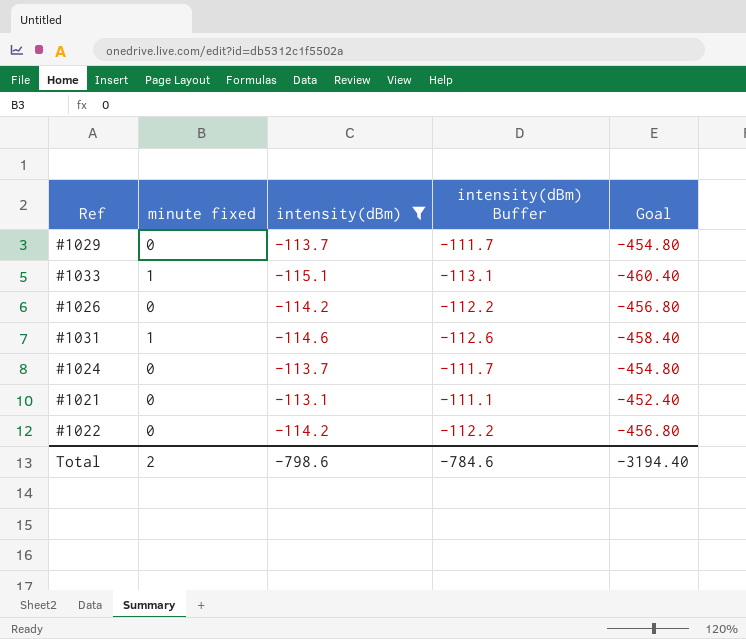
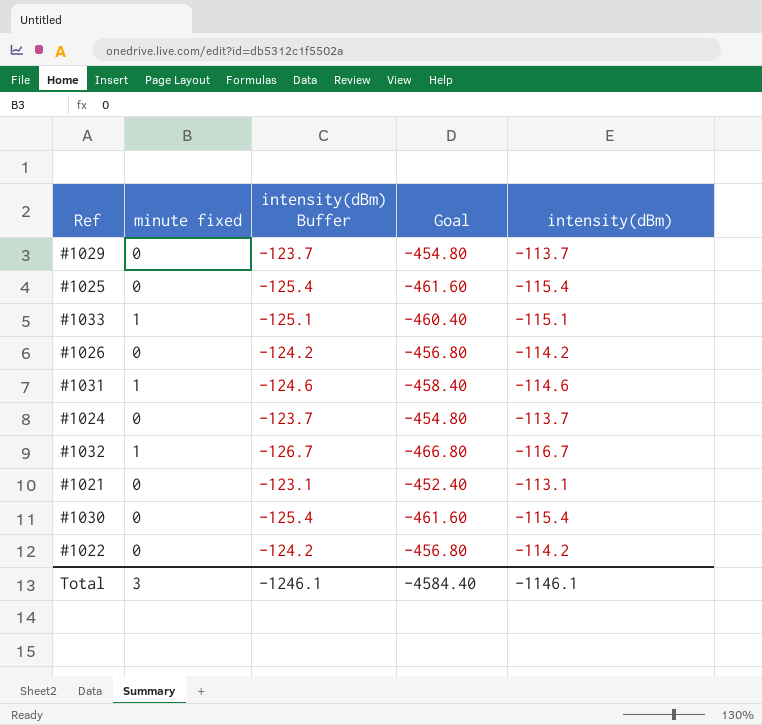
filter: intensity(dBm) >= -115.1 -> none
column intensity(dBm) Buffer | formula: [intensity(dBm)] + 2 -> [intensity(dBm)] - 10
column intensity(dBm) | position: 3 -> 5
Total | minute fixed: 2 -> 3
Total | intensity(dBm) Buffer: -784.6 -> -1246.1
Total | Goal: -3194.40 -> -4584.40
Total | intensity(dBm): -798.6 -> -1146.1

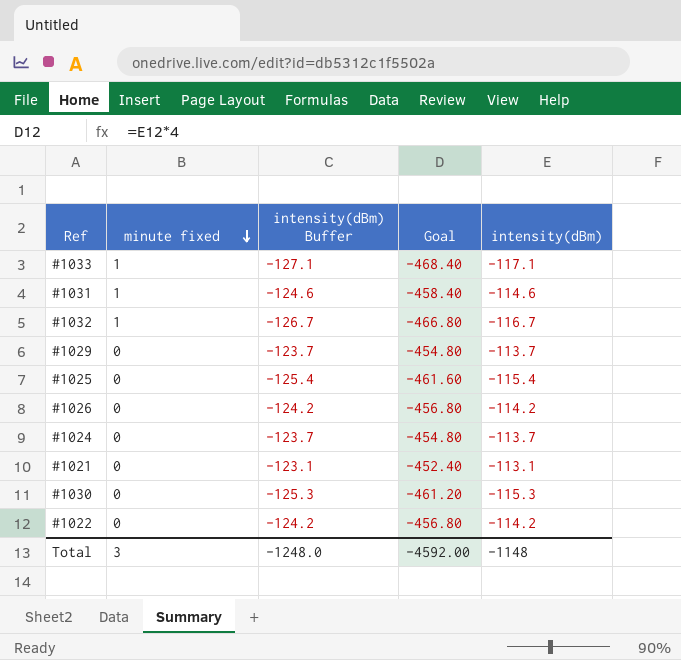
row order: none -> minute fixed descending
#1033 | intensity(dBm) Buffer: -125.1 -> -127.1
#1033 | Goal: -460.40 -> -468.40
#1033 | intensity(dBm): -115.1 -> -117.1
#1030 | intensity(dBm) Buffer: -125.4 -> -125.3
#1030 | Goal: -461.60 -> -461.20
#1030 | intensity(dBm): -115.4 -> -115.3
Total | intensity(dBm) Buffer: -1246.1 -> -1248.0
Total | Goal: -4584.40 -> -4592.00
Total | intensity(dBm): -1146.1 -> -1148

